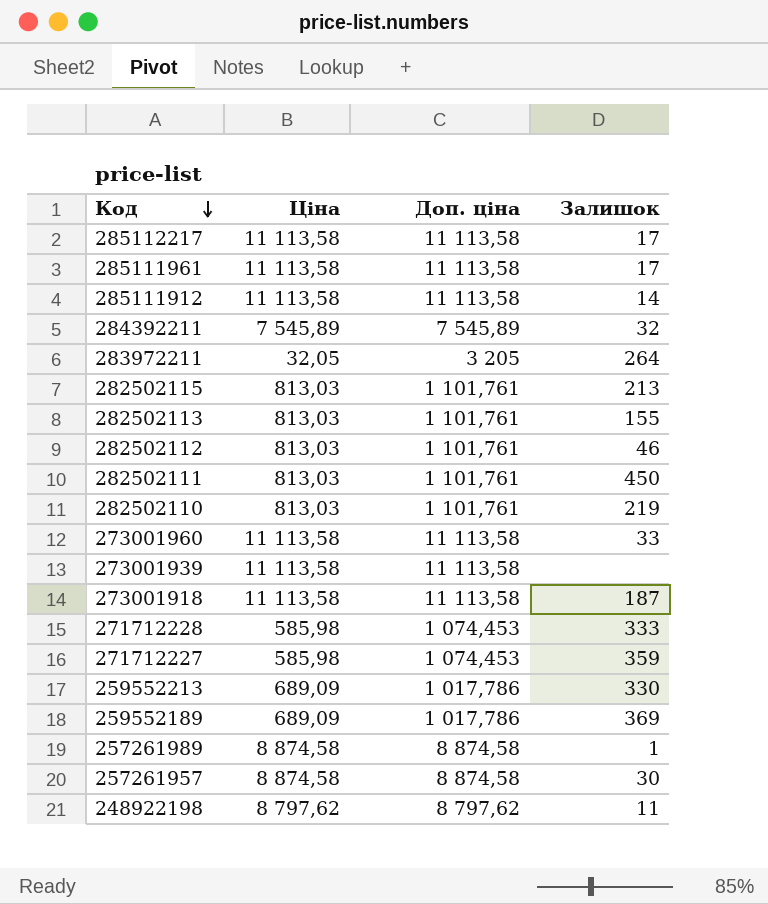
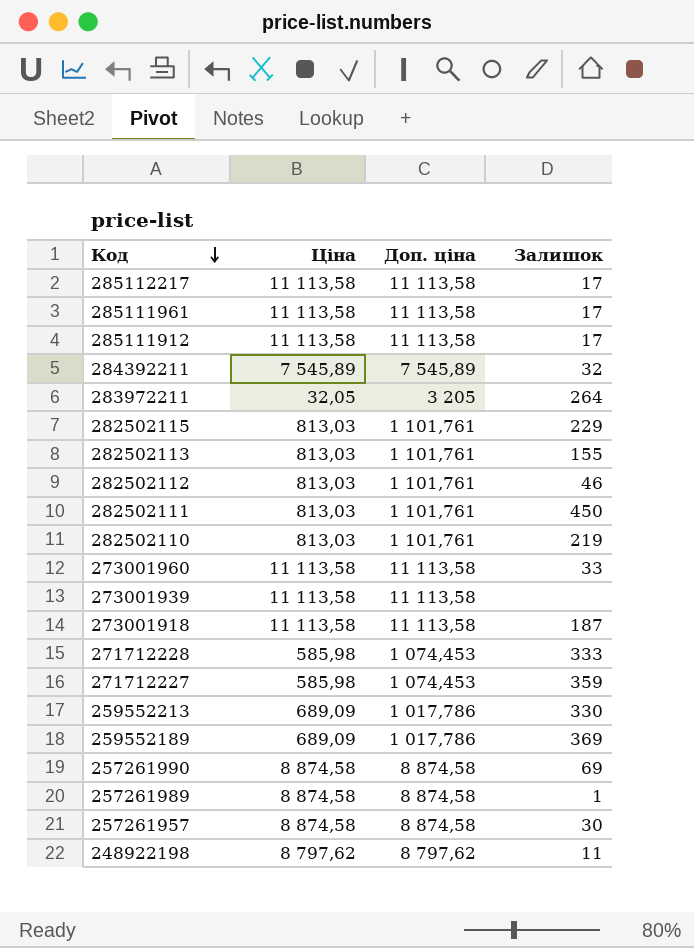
285111912 | Залишок: 14 -> 17
282502115 | Залишок: 213 -> 229
row 257261990: none -> 8 874,58 | 8 874,58 | 69

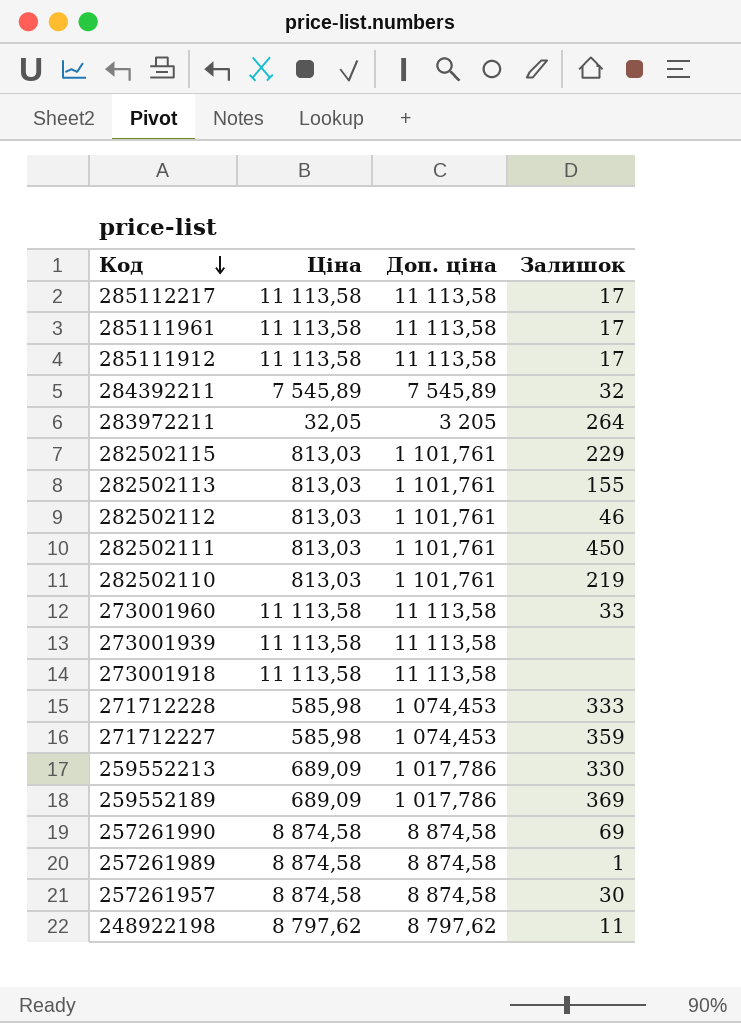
273001918 | Залишок: 187 -> none

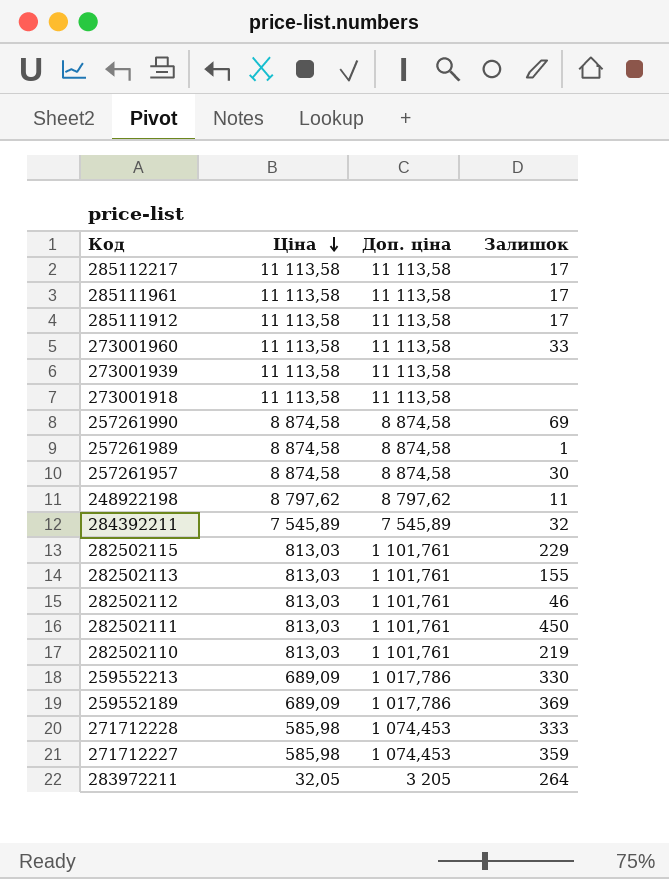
row order: Код descending -> Ціна descending

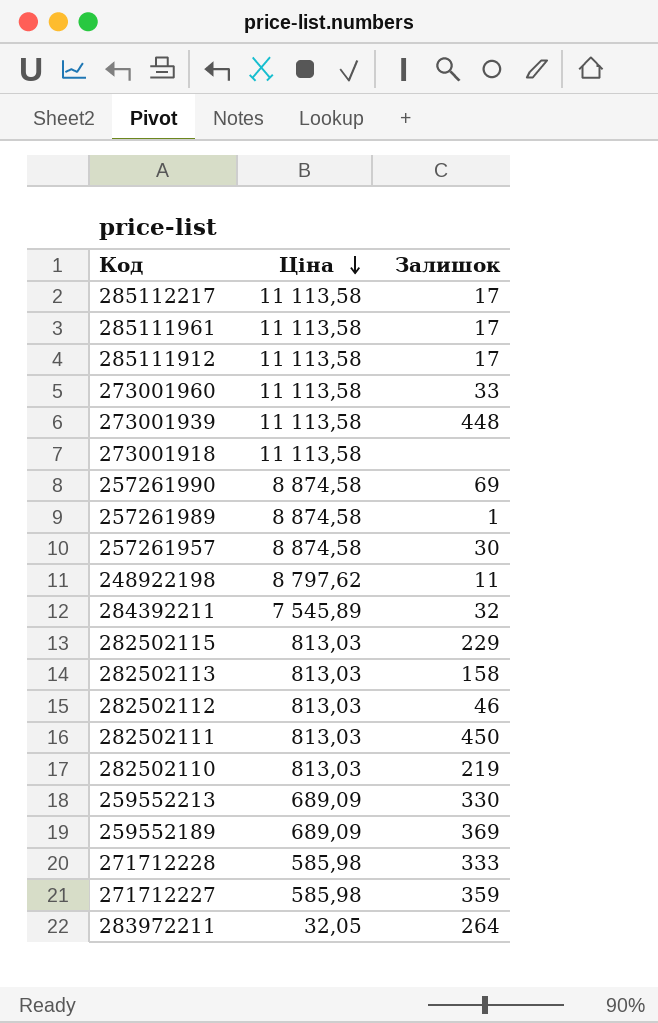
column Доп. ціна | position: 3 -> none
273001939 | Залишок: none -> 448
282502113 | Залишок: 155 -> 158

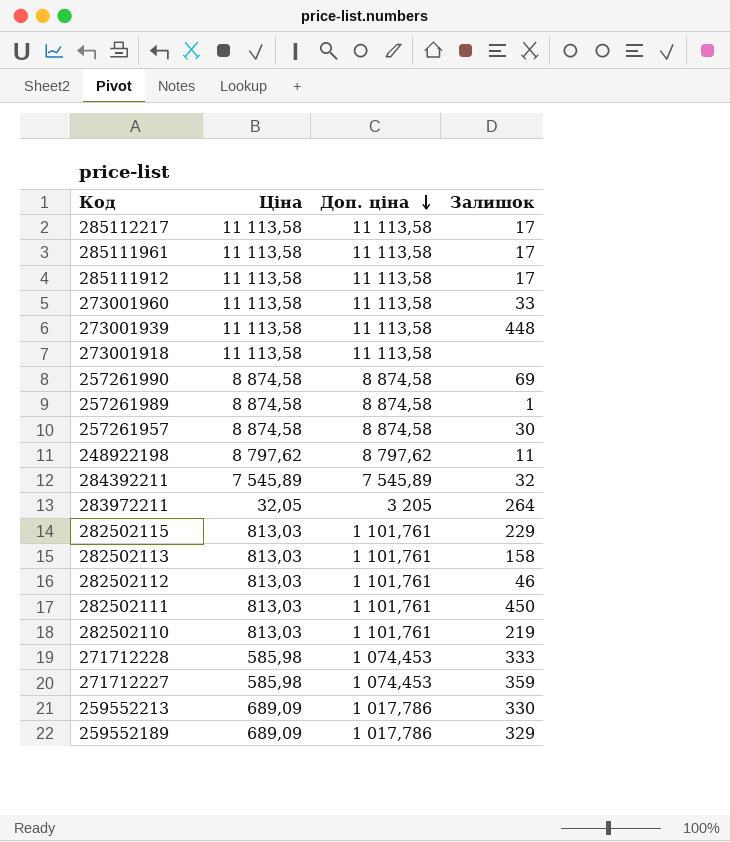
row order: Ціна descending -> Доп. ціна descending
column Доп. ціна | position: none -> 3
259552189 | Залишок: 369 -> 329

